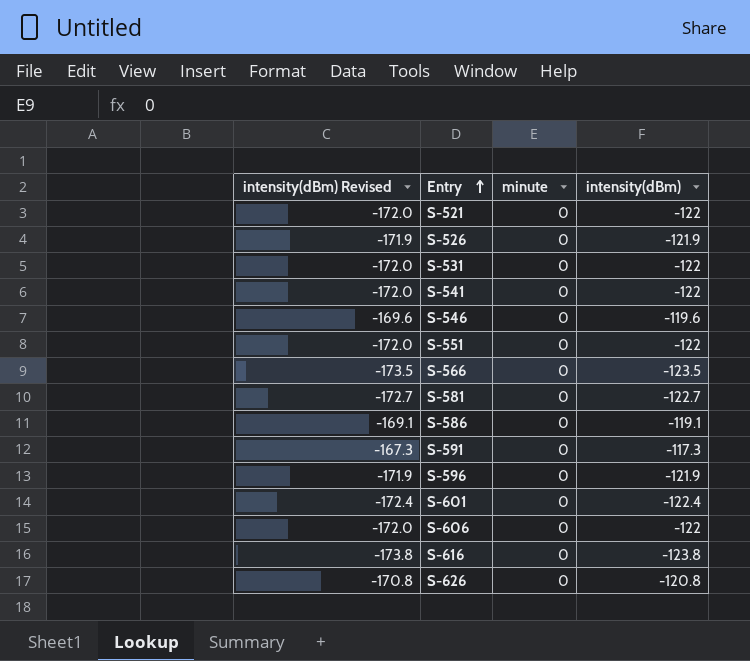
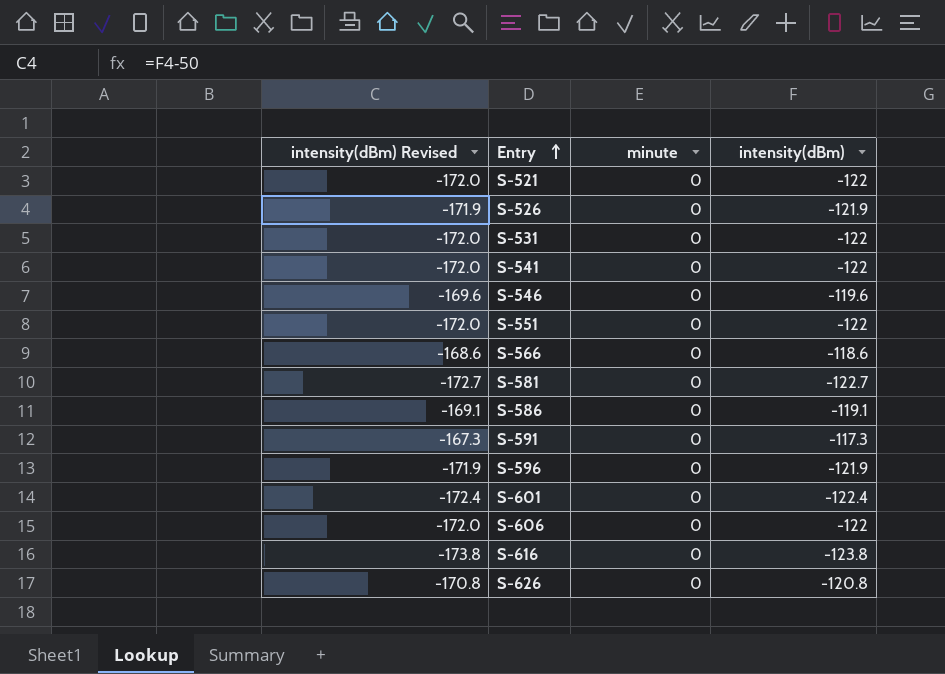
S-566 | intensity(dBm) Revised: -173.5 -> -168.6
S-566 | intensity(dBm): -123.5 -> -118.6

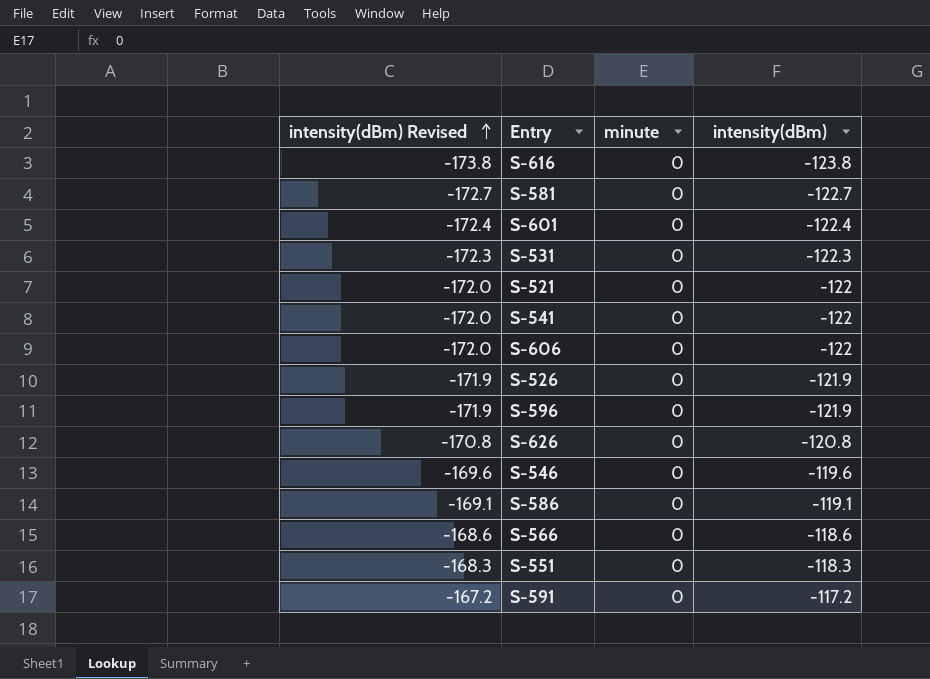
row order: Entry ascending -> intensity(dBm) Revised ascending
S-531 | intensity(dBm) Revised: -172.0 -> -172.3
S-531 | intensity(dBm): -122 -> -122.3
S-551 | intensity(dBm) Revised: -172.0 -> -168.3
S-551 | intensity(dBm): -122 -> -118.3
S-591 | intensity(dBm) Revised: -167.3 -> -167.2
S-591 | intensity(dBm): -117.3 -> -117.2

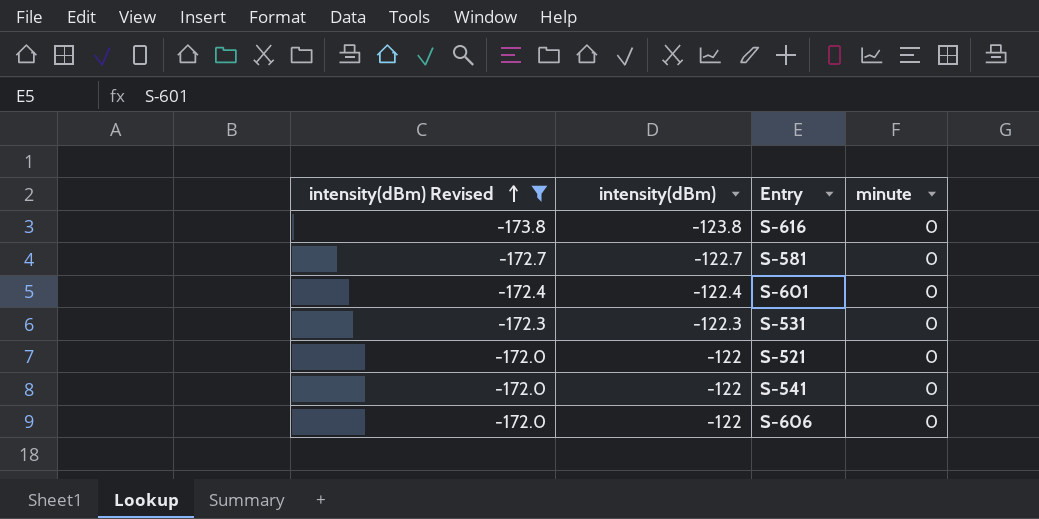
filter: none -> intensity(dBm) Revised <= -172.0
column intensity(dBm) | position: 4 -> 2

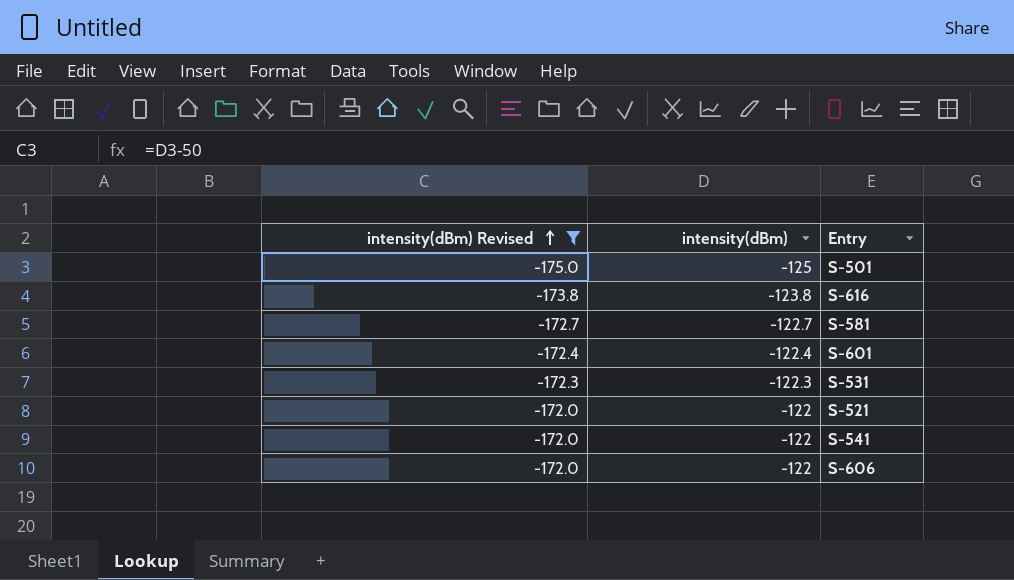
column minute | position: 4 -> none
row S-501: none -> -175.0 | -125

